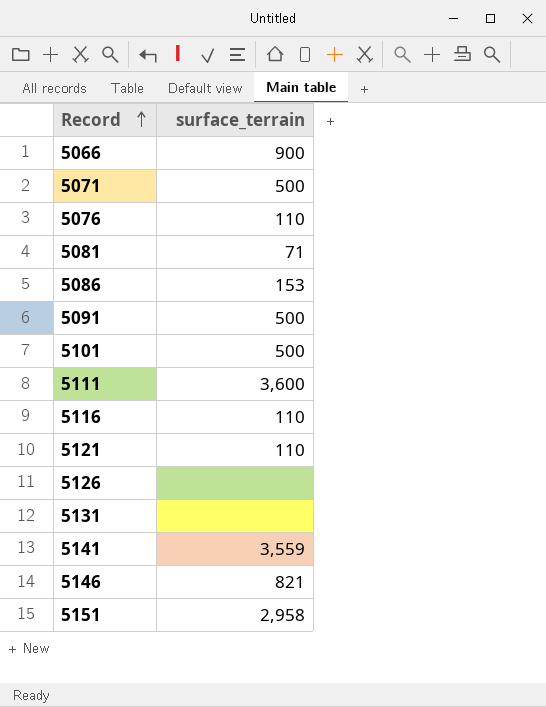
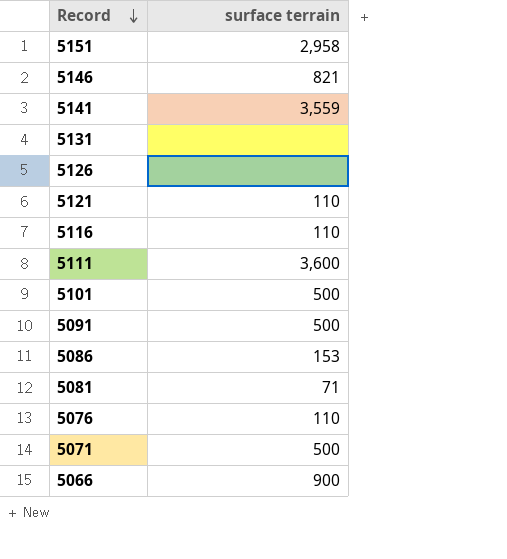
row order: Record ascending -> Record descending
column name: surface_terrain -> surface terrain

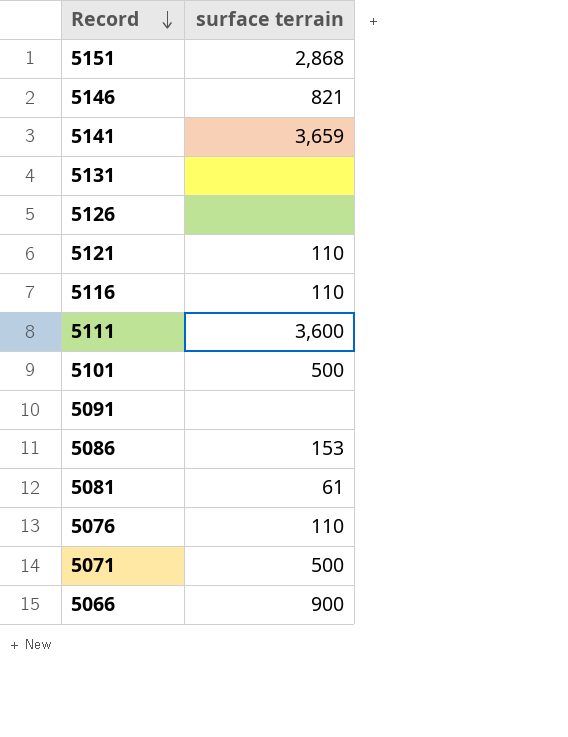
5151 | surface terrain: 2,958 -> 2,868
5141 | surface terrain: 3,559 -> 3,659
5091 | surface terrain: 500 -> none
5081 | surface terrain: 71 -> 61

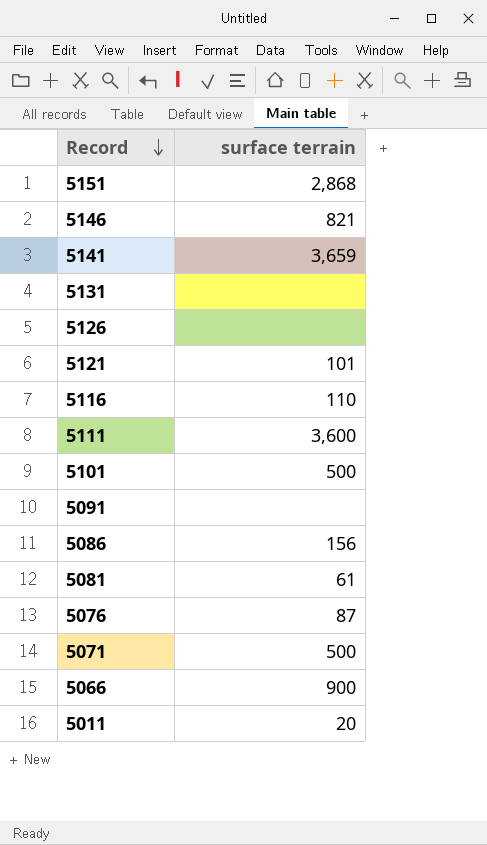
5121 | surface terrain: 110 -> 101
5086 | surface terrain: 153 -> 156
5076 | surface terrain: 110 -> 87
row 5011: none -> 20

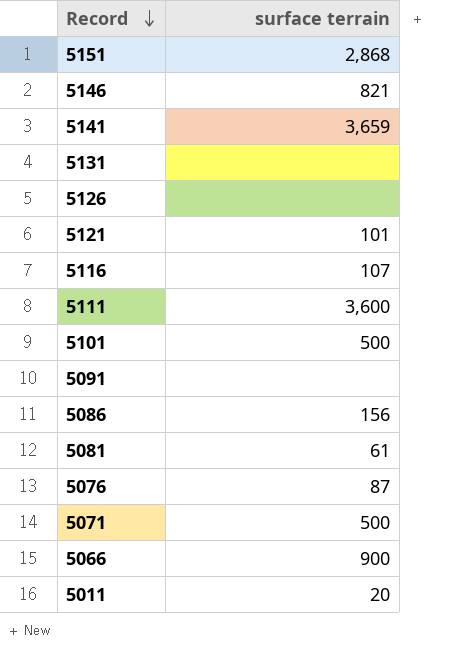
5116 | surface terrain: 110 -> 107

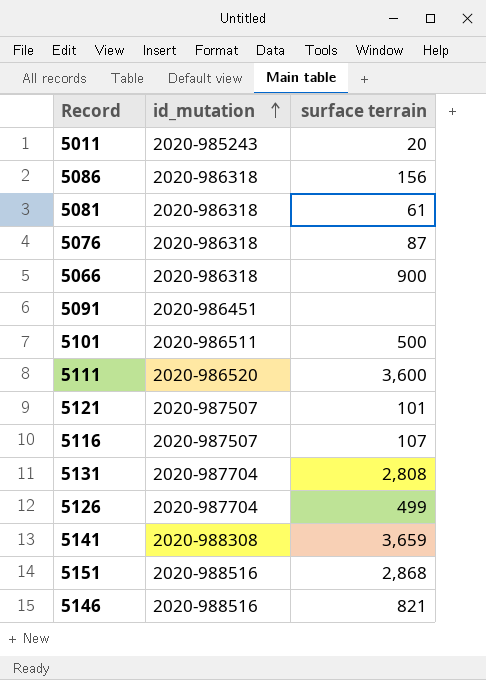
row order: Record descending -> id_mutation ascending
column id_mutation | position: none -> 2
row 5071: 500 -> none
5131 | surface terrain: none -> 2,808
5126 | surface terrain: none -> 499

